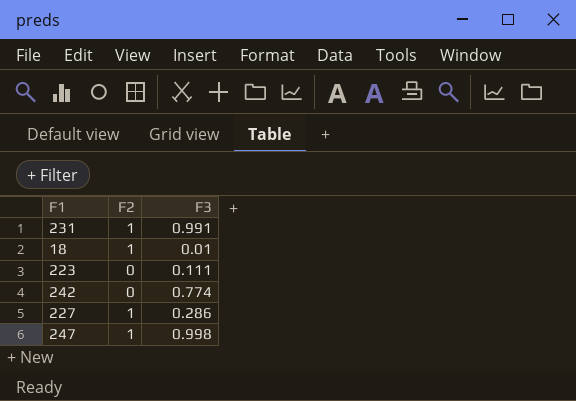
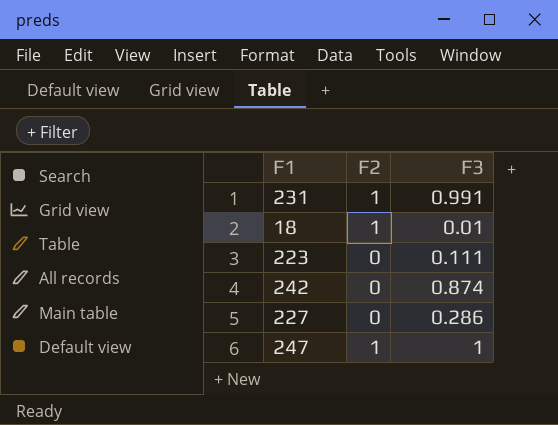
242 | F3: 0.774 -> 0.874
227 | F2: 1 -> 0
247 | F3: 0.998 -> 1

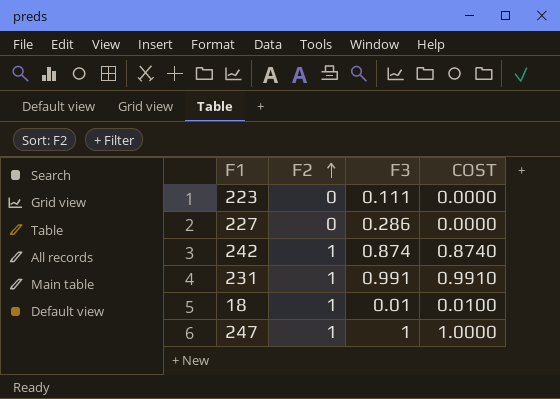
row order: none -> F2 ascending
column COST | formula: none -> [F2] * [F3]
242 | F2: 0 -> 1

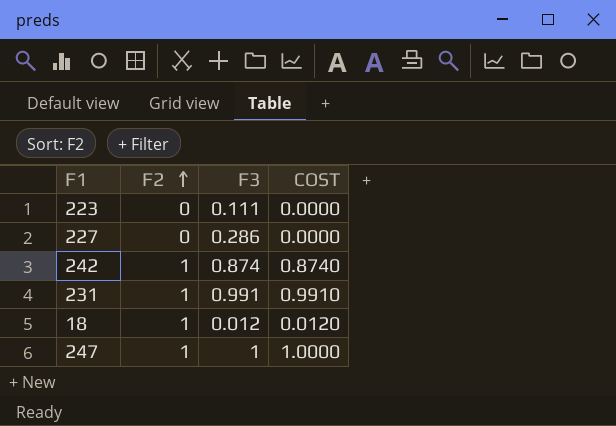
18 | F3: 0.01 -> 0.012
18 | COST: 0.0100 -> 0.0120

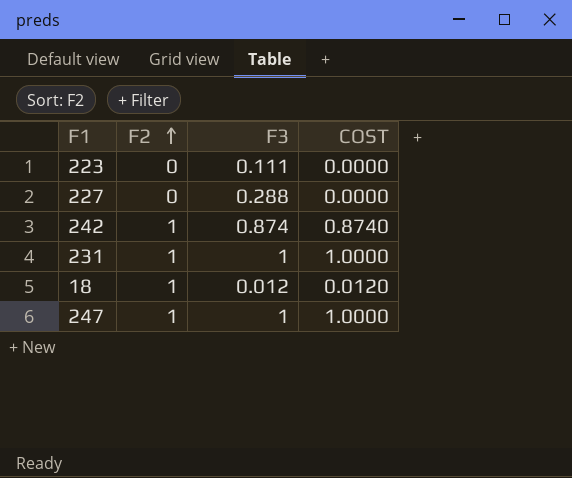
227 | F3: 0.286 -> 0.288
231 | F3: 0.991 -> 1
231 | COST: 0.9910 -> 1.0000

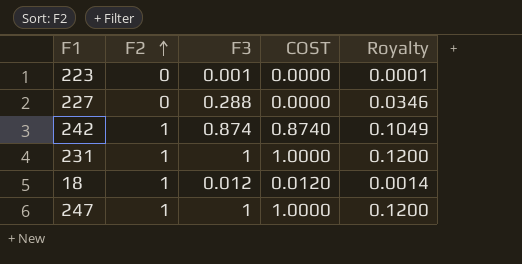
column Royalty | formula: none -> [F3] * 0.12
223 | F3: 0.111 -> 0.001

